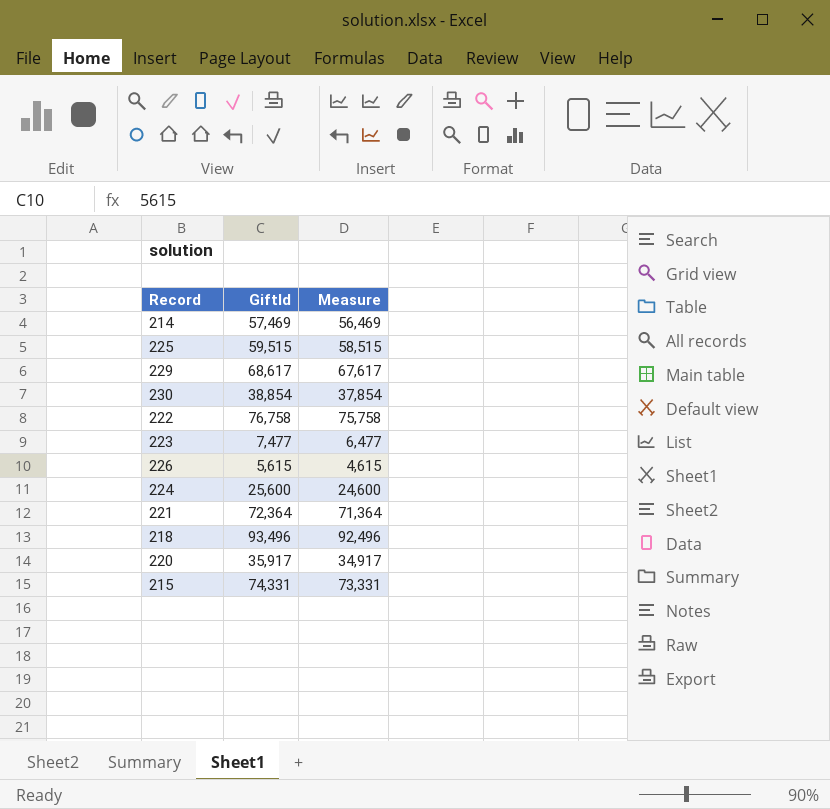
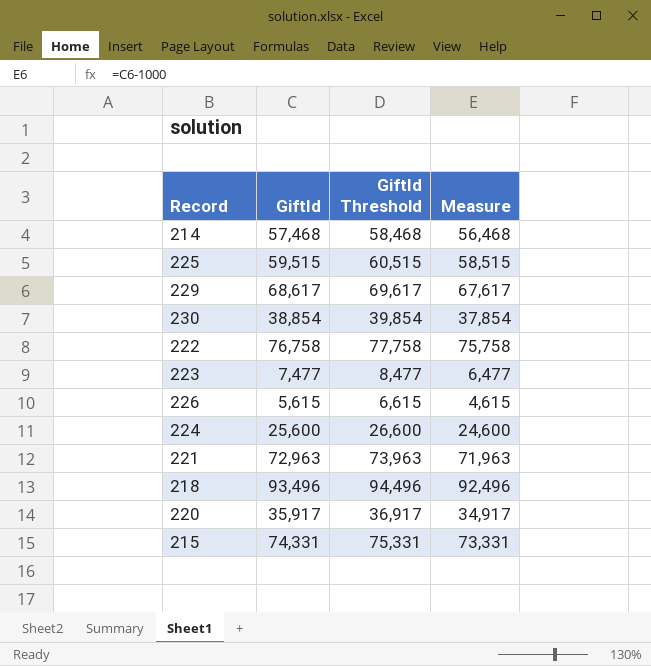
column GiftId Threshold | formula: none -> [GiftId] + 1000
214 | GiftId: 57,469 -> 57,468
214 | Measure: 56,469 -> 56,468
221 | GiftId: 72,364 -> 72,963
221 | Measure: 71,364 -> 71,963

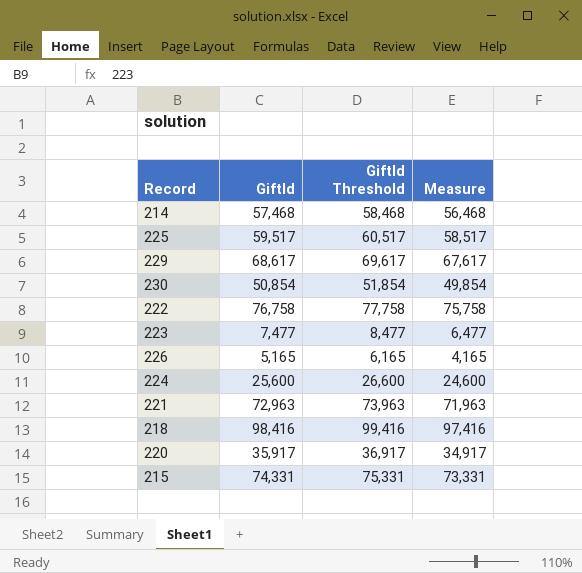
225 | GiftId: 59,515 -> 59,517
225 | GiftId Threshold: 60,515 -> 60,517
225 | Measure: 58,515 -> 58,517
230 | GiftId: 38,854 -> 50,854
230 | GiftId Threshold: 39,854 -> 51,854
230 | Measure: 37,854 -> 49,854
226 | GiftId: 5,615 -> 5,165
226 | GiftId Threshold: 6,615 -> 6,165
226 | Measure: 4,615 -> 4,165
218 | GiftId: 93,496 -> 98,416
218 | GiftId Threshold: 94,496 -> 99,416
218 | Measure: 92,496 -> 97,416

